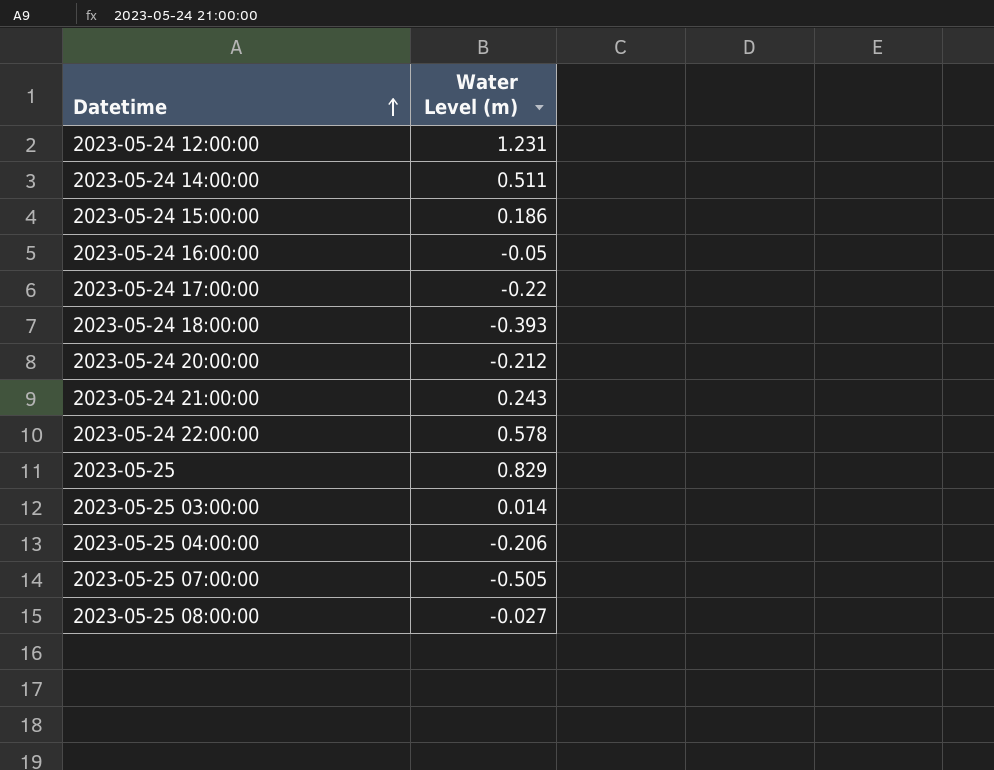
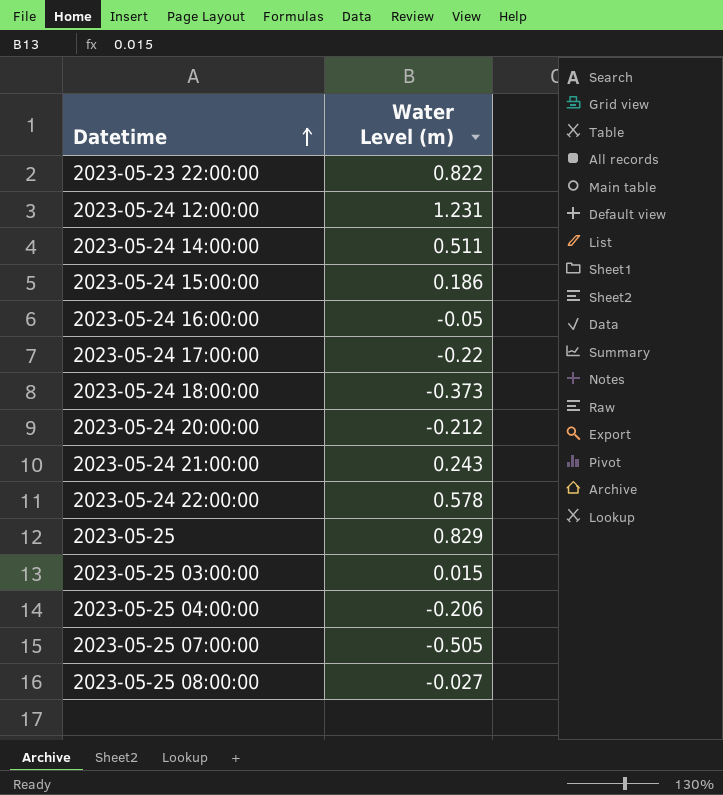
row 2023-05-23 22:00:00: none -> 0.822
2023-05-24 18:00:00 | Water Level (m): -0.393 -> -0.373
2023-05-25 03:00:00 | Water Level (m): 0.014 -> 0.015

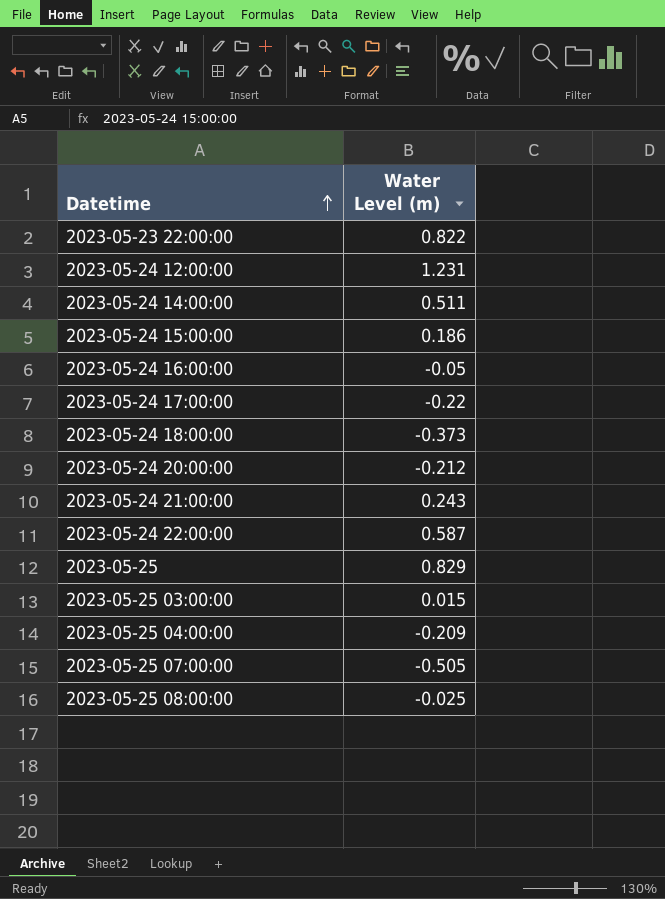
2023-05-24 22:00:00 | Water Level (m): 0.578 -> 0.587
2023-05-25 04:00:00 | Water Level (m): -0.206 -> -0.209
2023-05-25 08:00:00 | Water Level (m): -0.027 -> -0.025

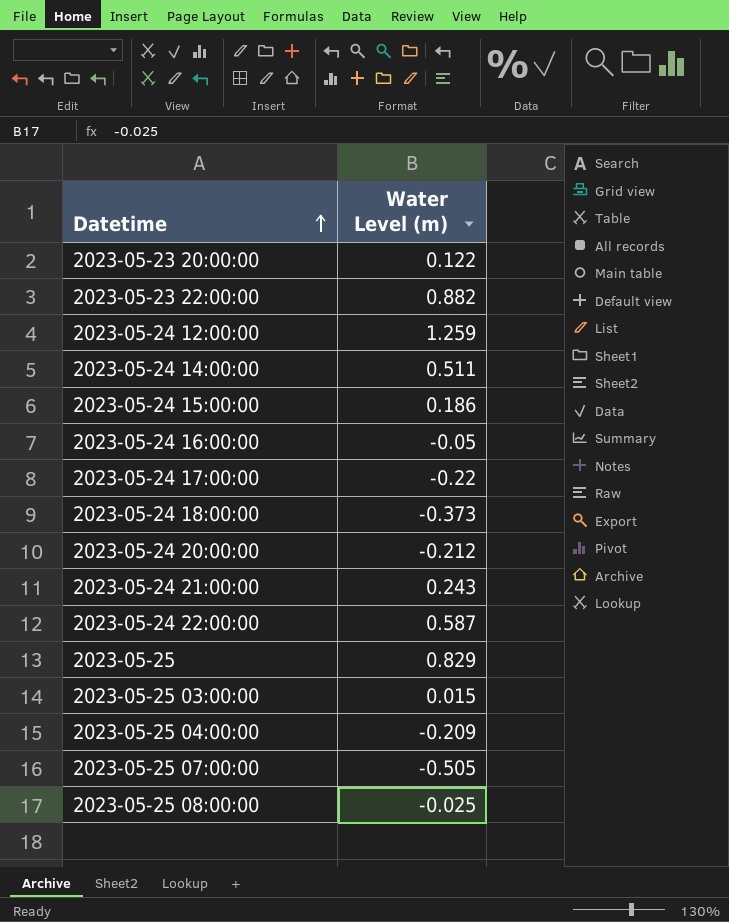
row 2023-05-23 20:00:00: none -> 0.122
2023-05-23 22:00:00 | Water Level (m): 0.822 -> 0.882
2023-05-24 12:00:00 | Water Level (m): 1.231 -> 1.259

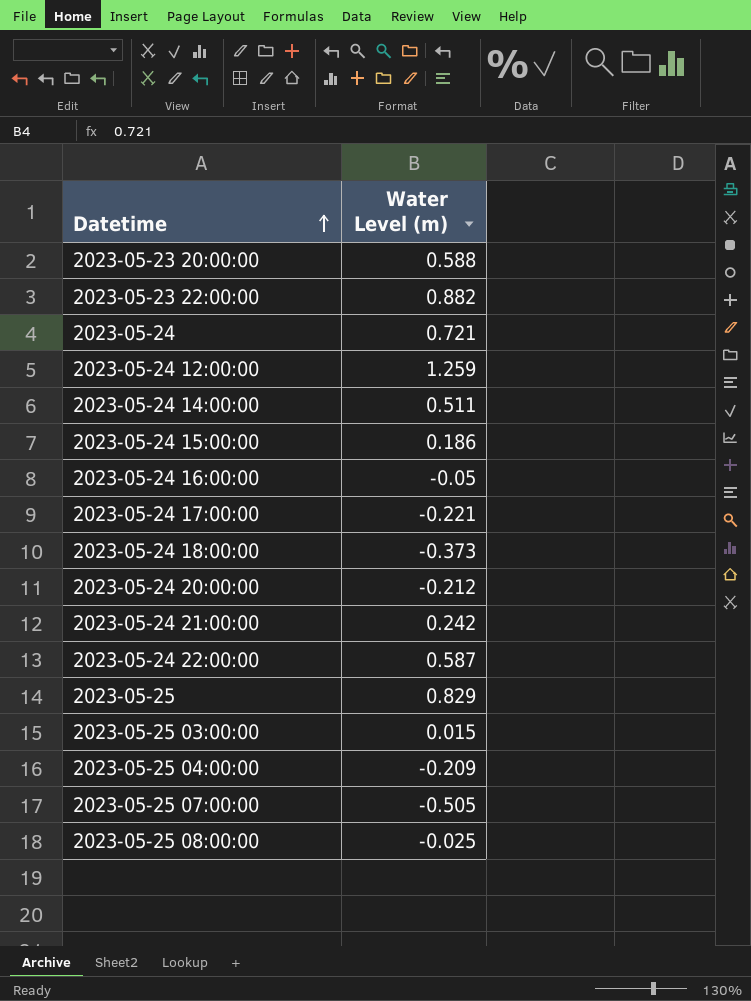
2023-05-23 20:00:00 | Water Level (m): 0.122 -> 0.588
row 2023-05-24: none -> 0.721
2023-05-24 17:00:00 | Water Level (m): -0.22 -> -0.221
2023-05-24 21:00:00 | Water Level (m): 0.243 -> 0.242

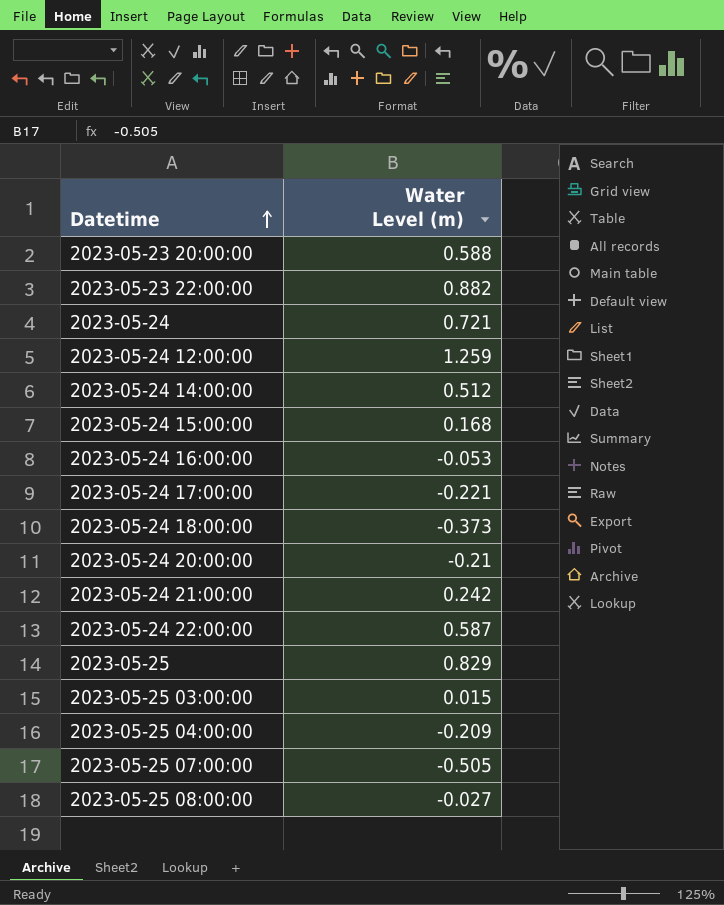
2023-05-24 14:00:00 | Water Level (m): 0.511 -> 0.512
2023-05-24 15:00:00 | Water Level (m): 0.186 -> 0.168
2023-05-24 16:00:00 | Water Level (m): -0.05 -> -0.053
2023-05-24 20:00:00 | Water Level (m): -0.212 -> -0.21
2023-05-25 08:00:00 | Water Level (m): -0.025 -> -0.027

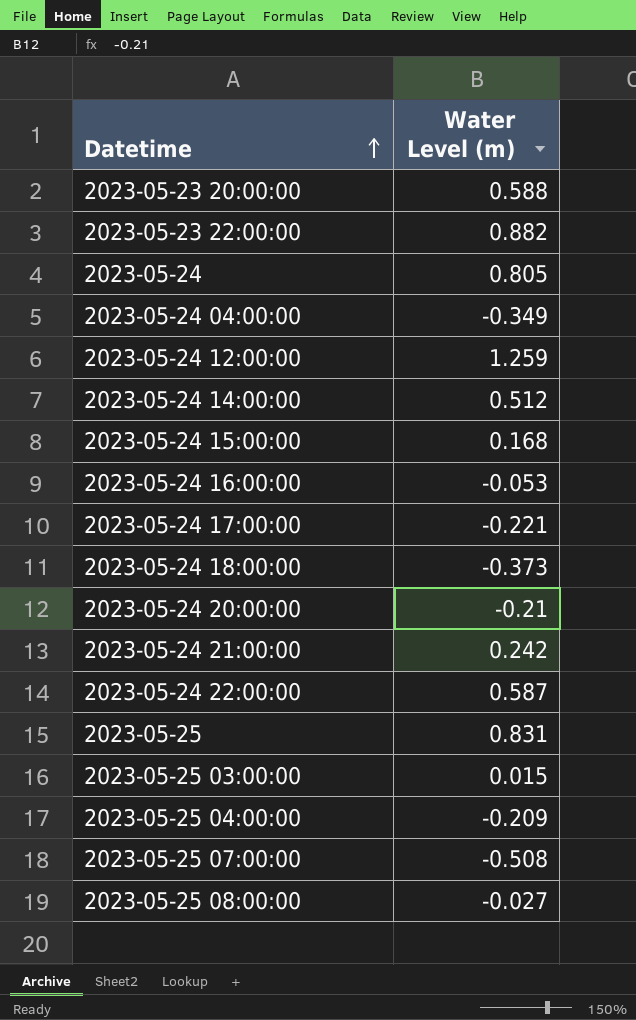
2023-05-24 | Water Level (m): 0.721 -> 0.805
row 2023-05-24 04:00:00: none -> -0.349
2023-05-25 | Water Level (m): 0.829 -> 0.831
2023-05-25 07:00:00 | Water Level (m): -0.505 -> -0.508

